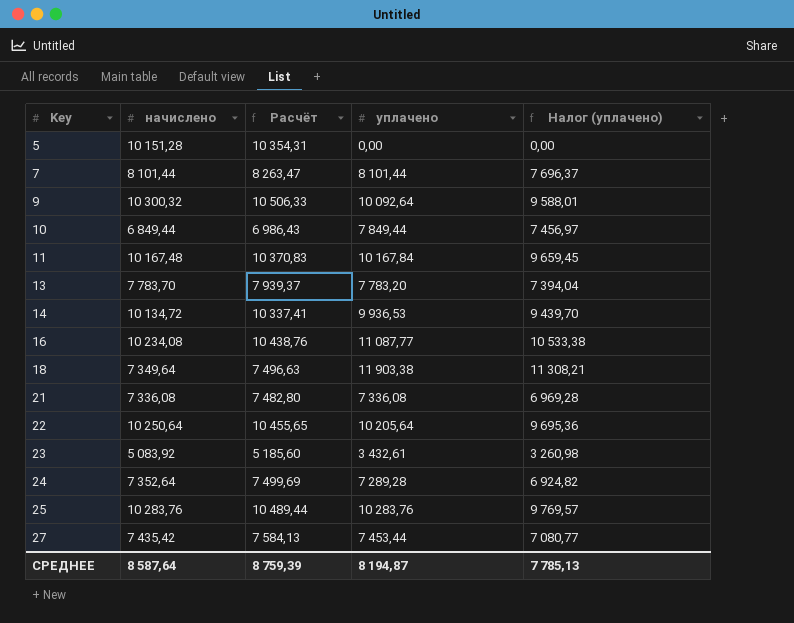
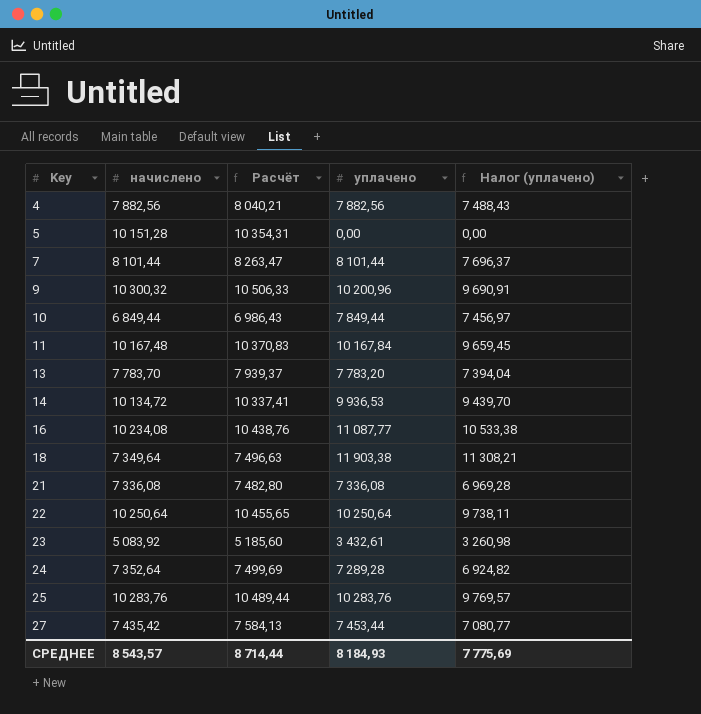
row 4: none -> 7 882,56 | 8 040,21 | 7 882,56 | 7 488,43
9 | уплачено: 10 092,64 -> 10 200,96
9 | Налог (уплачено): 9 588,01 -> 9 690,91
22 | уплачено: 10 205,64 -> 10 250,64
22 | Налог (уплачено): 9 695,36 -> 9 738,11
СРЕДНЕЕ | начислено: 8 587,64 -> 8 543,57
СРЕДНЕЕ | Расчёт: 8 759,39 -> 8 714,44
СРЕДНЕЕ | уплачено: 8 194,87 -> 8 184,93
СРЕДНЕЕ | Налог (уплачено): 7 785,13 -> 7 775,69

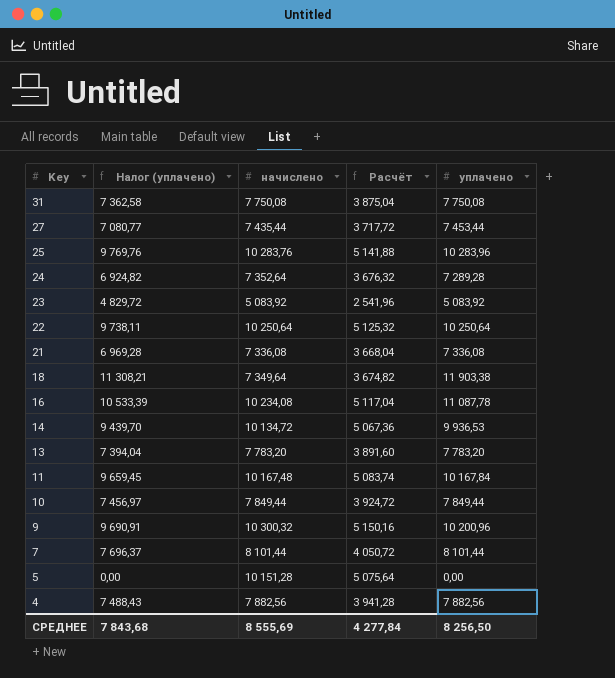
row order: Key ascending -> Key descending
column Налог (уплачено) | position: 5 -> 2
column Расчёт | formula: [начислено] * 1,02 -> [начислено] * 0,5
row 31: none -> 7 362,58 | 7 750,08 | 3 875,04 | 7 750,08
27 | начислено: 7 435,42 -> 7 435,44
25 | Налог (уплачено): 9 769,57 -> 9 769,76
25 | уплачено: 10 283,76 -> 10 283,96
23 | Налог (уплачено): 3 260,98 -> 4 829,72
23 | уплачено: 3 432,61 -> 5 083,92
16 | Налог (уплачено): 10 533,38 -> 10 533,39
16 | уплачено: 11 087,77 -> 11 087,78
13 | начислено: 7 783,70 -> 7 783,20
10 | начислено: 6 849,44 -> 7 849,44
СРЕДНЕЕ | Налог (уплачено): 7 775,69 -> 7 843,68
СРЕДНЕЕ | начислено: 8 543,57 -> 8 555,69
СРЕДНЕЕ | Расчёт: 8 714,44 -> 4 277,84
СРЕДНЕЕ | уплачено: 8 184,93 -> 8 256,50

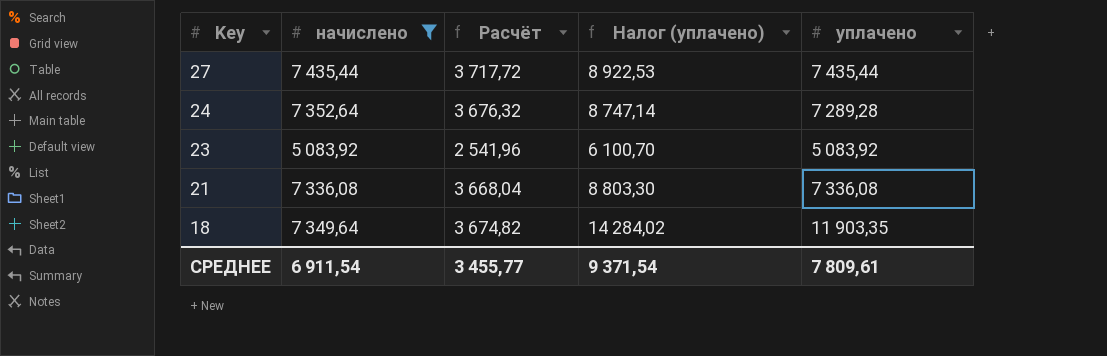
filter: none -> начислено <= 7 435,44
column Налог (уплачено) | formula: [уплачено] * 0,95 -> [уплачено] * 1,2
column Налог (уплачено) | position: 2 -> 4
27 | уплачено: 7 453,44 -> 7 435,44
18 | уплачено: 11 903,38 -> 11 903,35
СРЕДНЕЕ | начислено: 8 555,69 -> 6 911,54
СРЕДНЕЕ | Расчёт: 4 277,84 -> 3 455,77
СРЕДНЕЕ | Налог (уплачено): 7 843,68 -> 9 371,54
СРЕДНЕЕ | уплачено: 8 256,50 -> 7 809,61

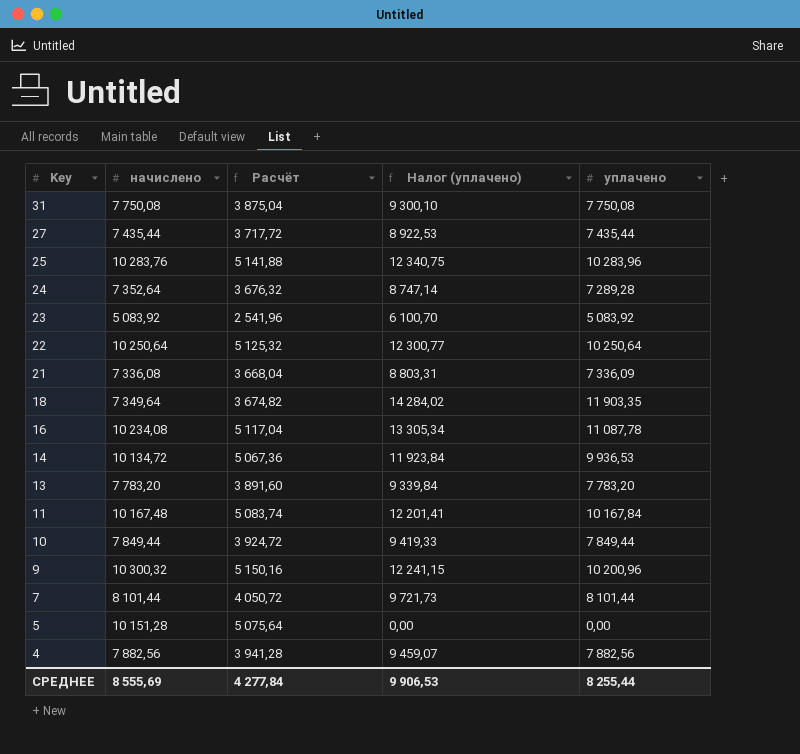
filter: начислено <= 7 435,44 -> none
21 | Налог (уплачено): 8 803,30 -> 8 803,31
21 | уплачено: 7 336,08 -> 7 336,09
СРЕДНЕЕ | начислено: 6 911,54 -> 8 555,69
СРЕДНЕЕ | Расчёт: 3 455,77 -> 4 277,84
СРЕДНЕЕ | Налог (уплачено): 9 371,54 -> 9 906,53
СРЕДНЕЕ | уплачено: 7 809,61 -> 8 255,44

